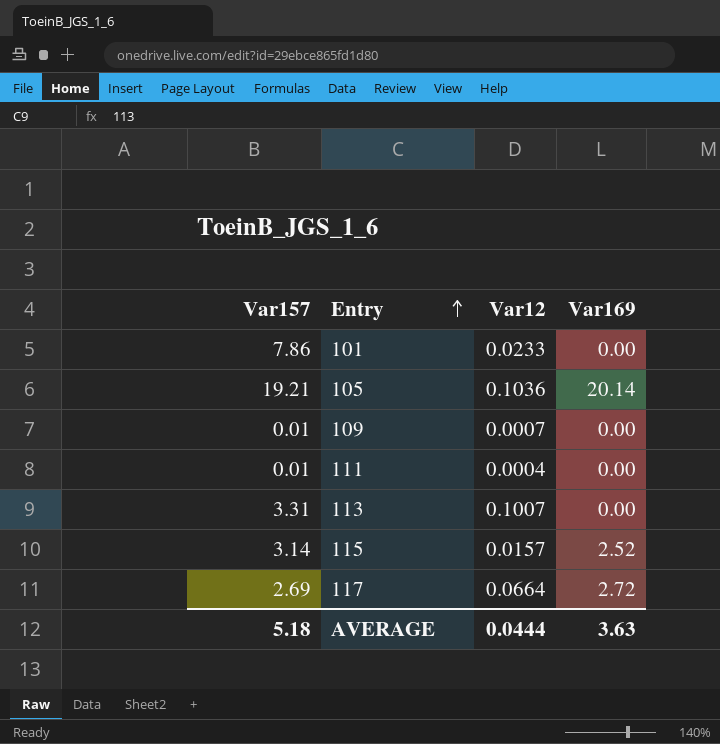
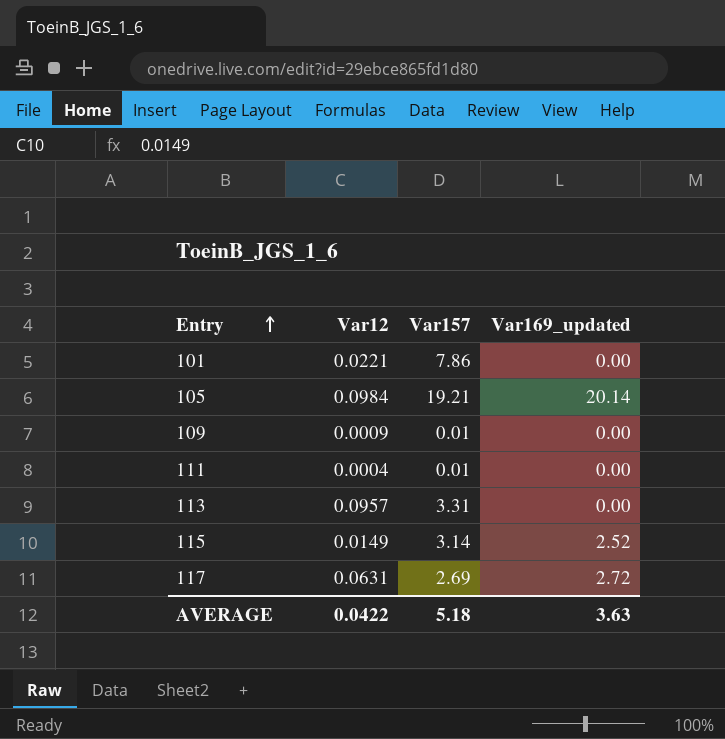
column Var157 | position: 1 -> 3
column name: Var169 -> Var169_updated
101 | Var12: 0.0233 -> 0.0221
105 | Var12: 0.1036 -> 0.0984
109 | Var12: 0.0007 -> 0.0009
113 | Var12: 0.1007 -> 0.0957
115 | Var12: 0.0157 -> 0.0149
117 | Var12: 0.0664 -> 0.0631
AVERAGE | Var12: 0.0444 -> 0.0422

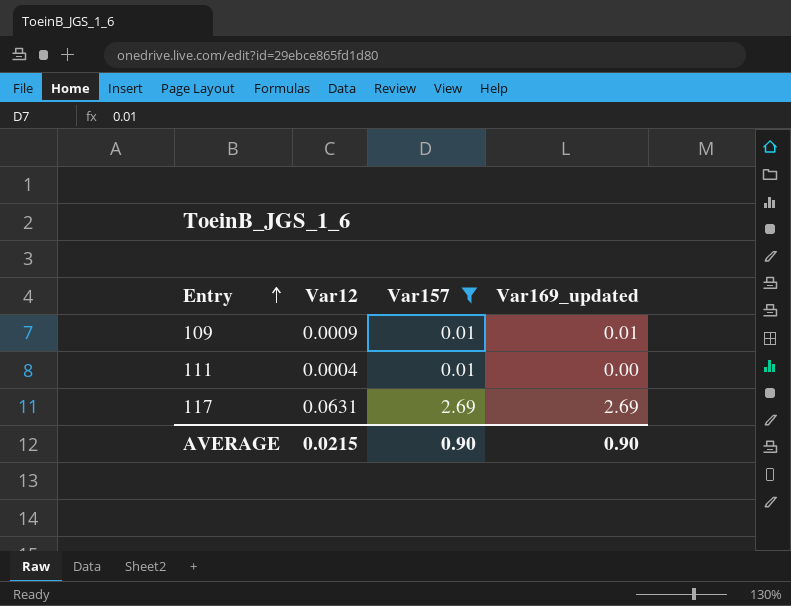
filter: none -> Var157 <= 2.69
109 | Var169_updated: 0.00 -> 0.01
117 | Var169_updated: 2.72 -> 2.69
AVERAGE | Var12: 0.0422 -> 0.0215
AVERAGE | Var157: 5.18 -> 0.90
AVERAGE | Var169_updated: 3.63 -> 0.90

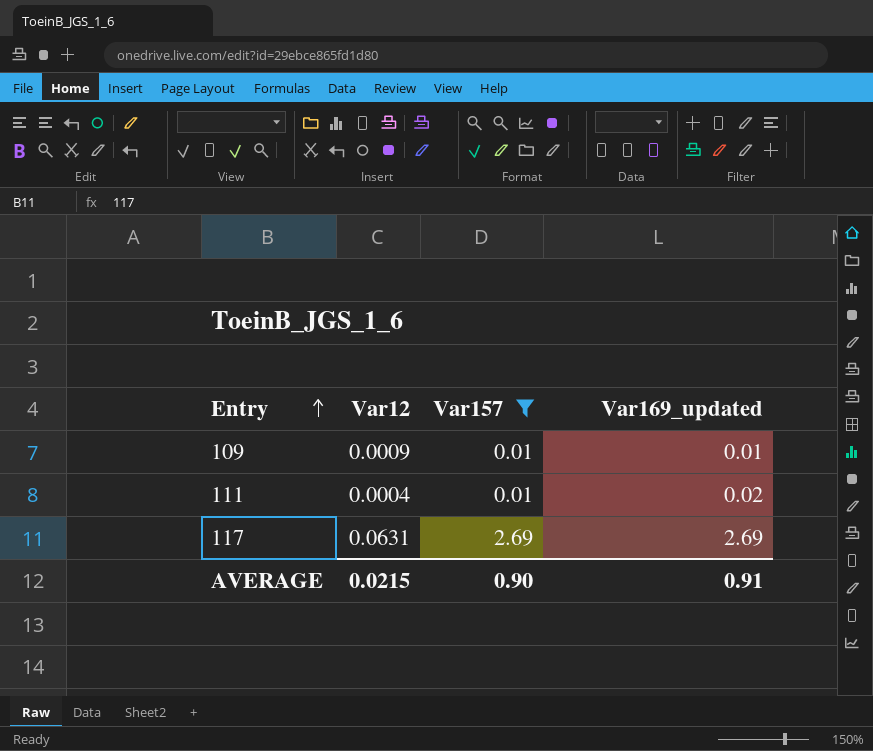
111 | Var169_updated: 0.00 -> 0.02
AVERAGE | Var169_updated: 0.90 -> 0.91

